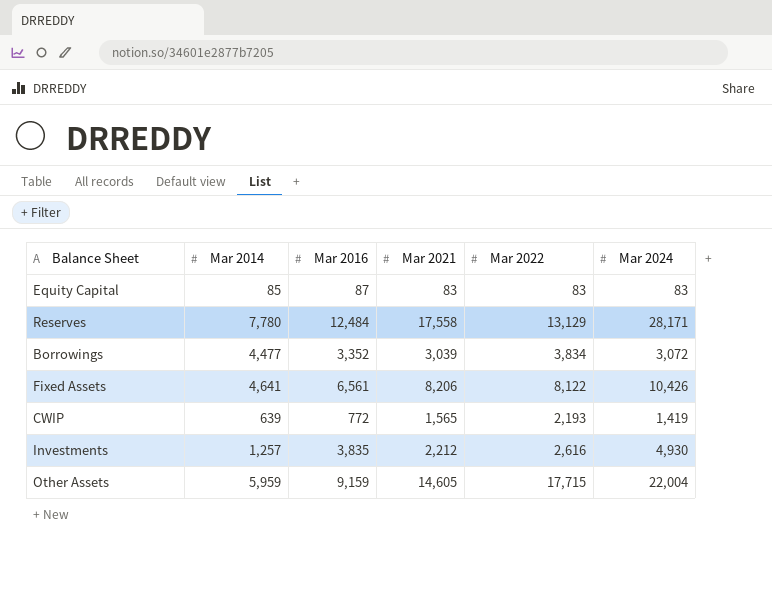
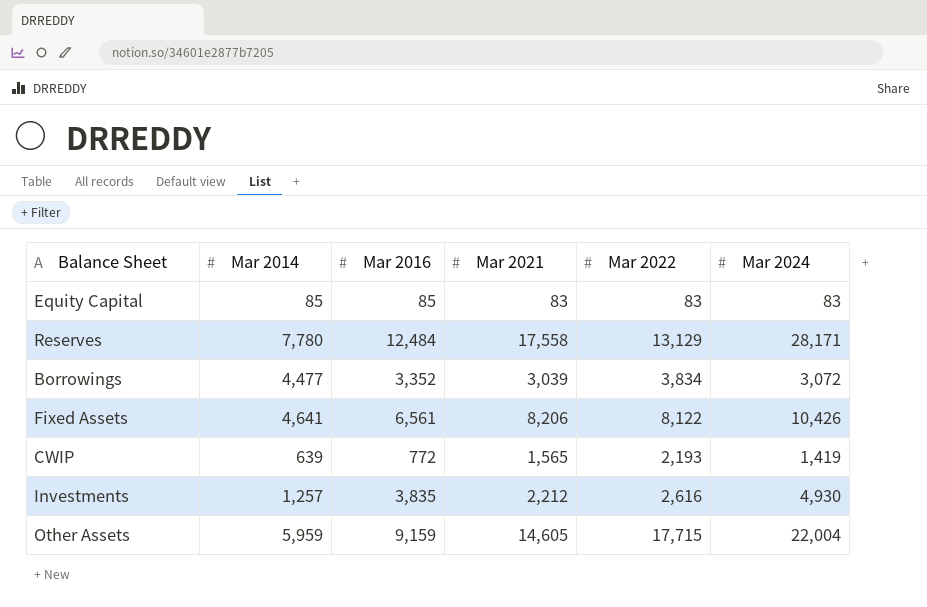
Equity Capital | Mar 2016: 87 -> 85

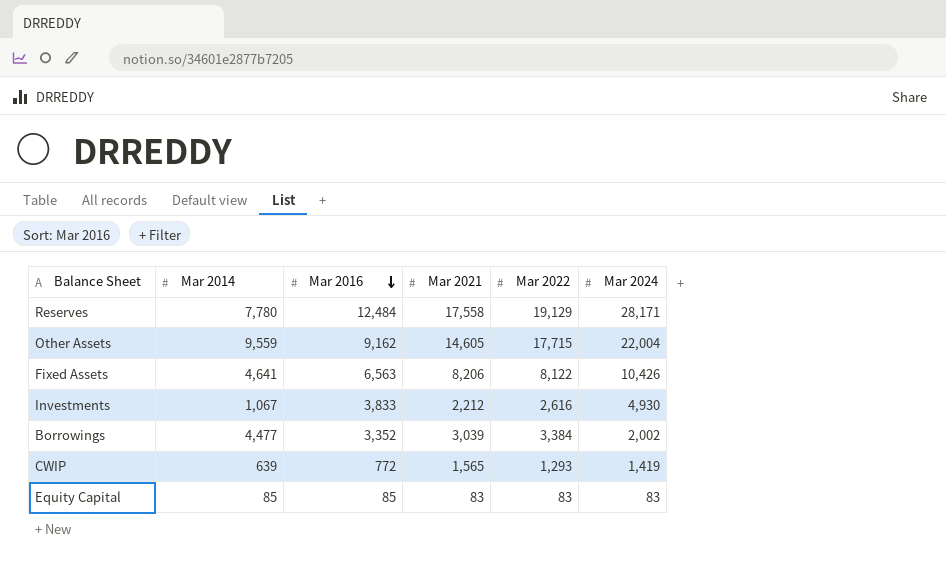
row order: none -> Mar 2016 descending
Reserves | Mar 2022: 13,129 -> 19,129
Other Assets | Mar 2014: 5,959 -> 9,559
Other Assets | Mar 2016: 9,159 -> 9,162
Fixed Assets | Mar 2016: 6,561 -> 6,563
Investments | Mar 2014: 1,257 -> 1,067
Investments | Mar 2016: 3,835 -> 3,833
Borrowings | Mar 2022: 3,834 -> 3,384
Borrowings | Mar 2024: 3,072 -> 2,002
CWIP | Mar 2022: 2,193 -> 1,293

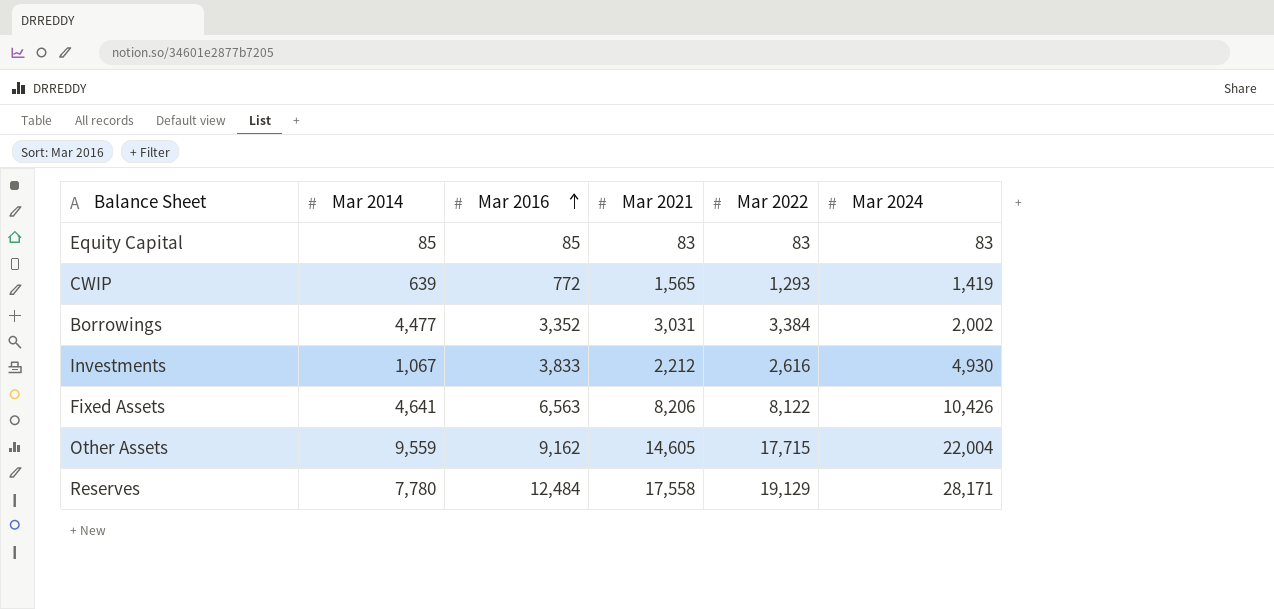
row order: Mar 2016 descending -> Mar 2016 ascending
Borrowings | Mar 2021: 3,039 -> 3,031

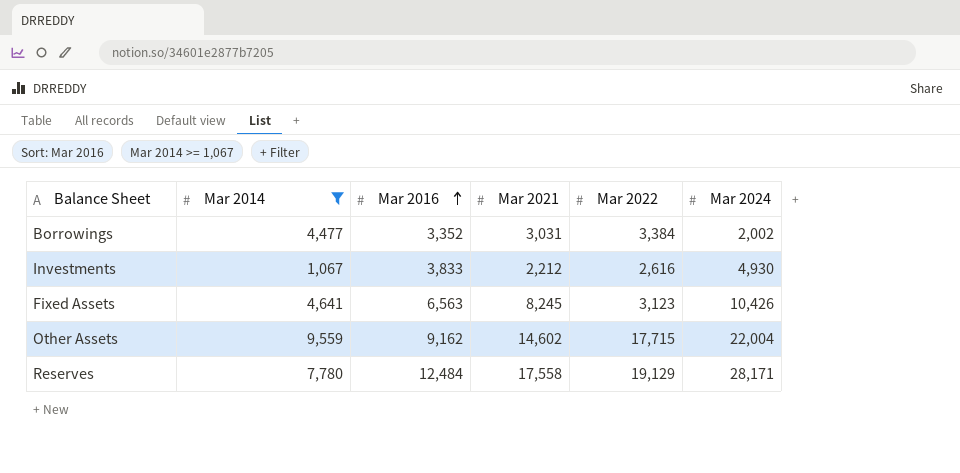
filter: none -> Mar 2014 >= 1,067
Fixed Assets | Mar 2021: 8,206 -> 8,245
Fixed Assets | Mar 2022: 8,122 -> 3,123
Other Assets | Mar 2021: 14,605 -> 14,602

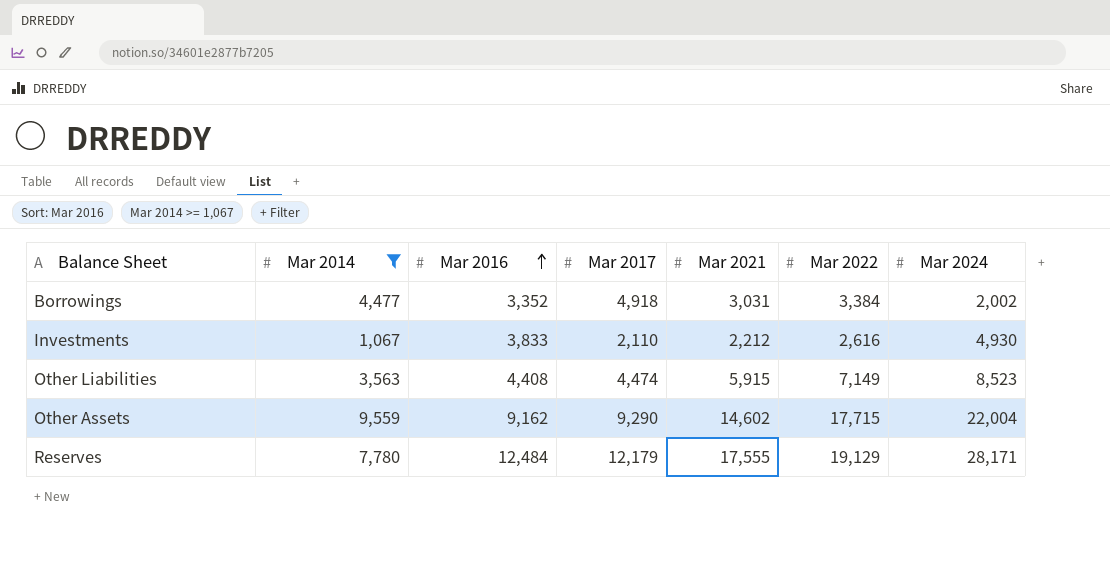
column Mar 2017 | position: none -> 4
row Fixed Assets: 4,641 | 6,563 | 8,245 | 3,123 | 10,426 -> none
row Other Liabilities: none -> 3,563 | 4,408 | 4,474 | 5,915 | 7,149 | 8,523
Reserves | Mar 2021: 17,558 -> 17,555

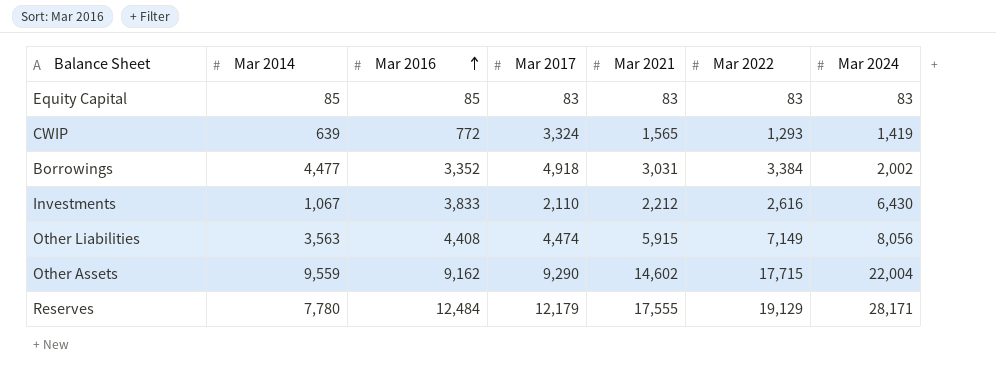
filter: Mar 2014 >= 1,067 -> none
Investments | Mar 2024: 4,930 -> 6,430
Other Liabilities | Mar 2024: 8,523 -> 8,056

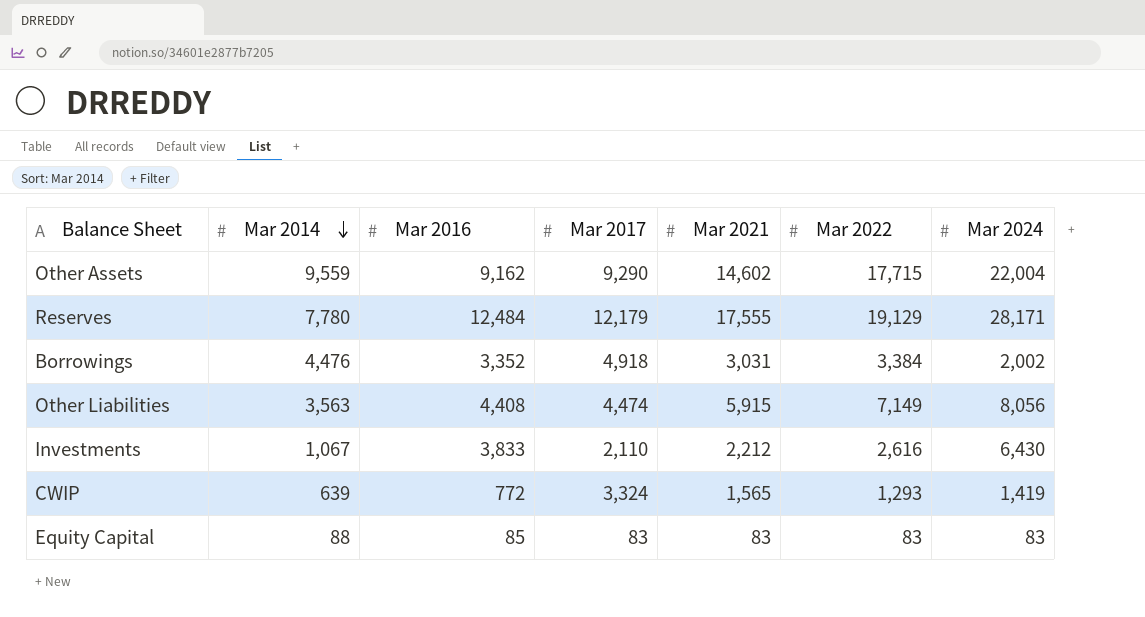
row order: Mar 2016 ascending -> Mar 2014 descending
Borrowings | Mar 2014: 4,477 -> 4,476
Equity Capital | Mar 2014: 85 -> 88

